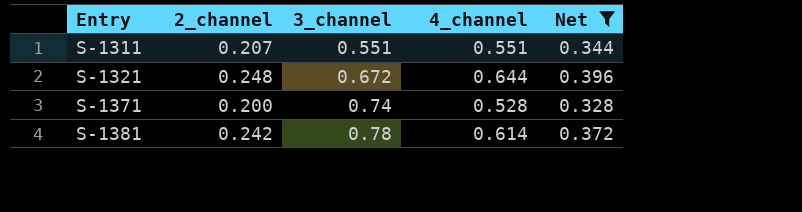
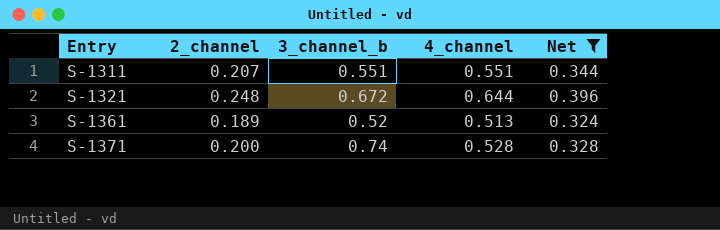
column name: 3_channel -> 3_channel_b
row S-1381: 0.242 | 0.78 | 0.614 | 0.372 -> none
row S-1361: none -> 0.189 | 0.52 | 0.513 | 0.324

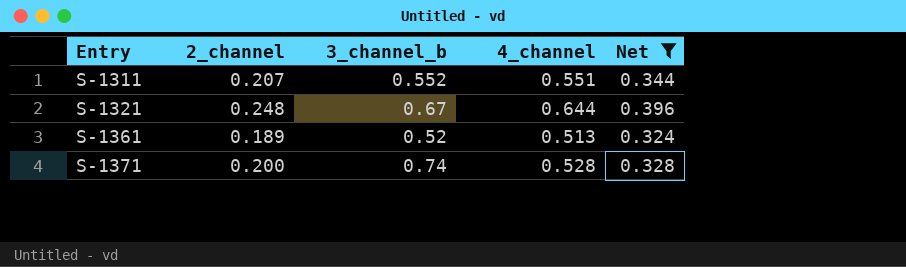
S-1311 | 3_channel_b: 0.551 -> 0.552
S-1321 | 3_channel_b: 0.672 -> 0.67

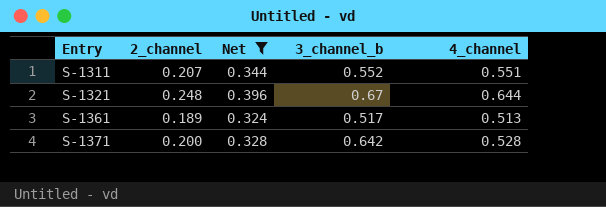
column Net | position: 5 -> 3
S-1361 | 3_channel_b: 0.52 -> 0.517
S-1371 | 3_channel_b: 0.74 -> 0.642

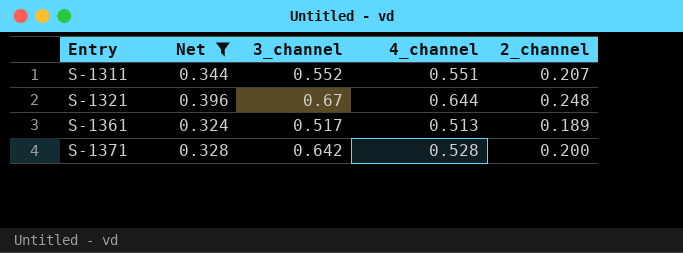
column name: 3_channel_b -> 3_channel
column 2_channel | position: 2 -> 5

